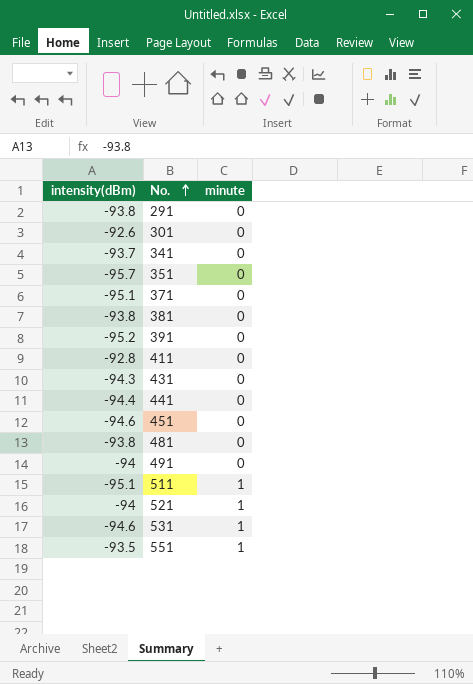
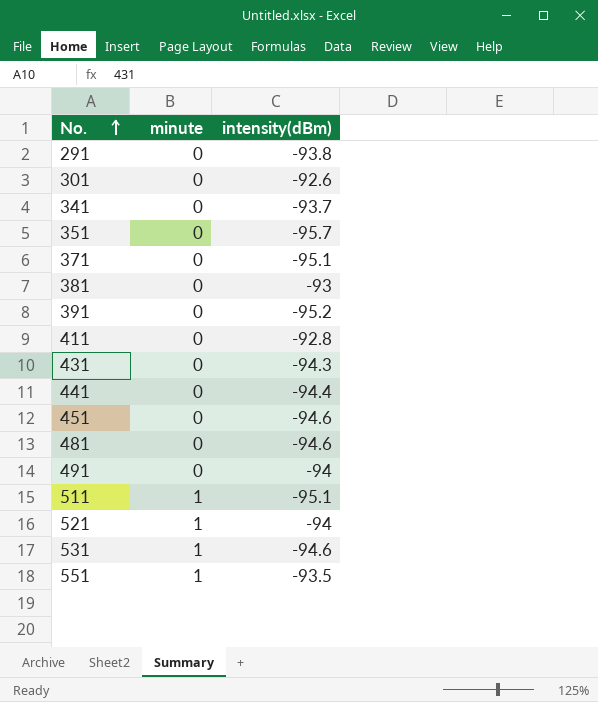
column intensity(dBm) | position: 1 -> 3
381 | intensity(dBm): -93.8 -> -93
481 | intensity(dBm): -93.8 -> -94.6

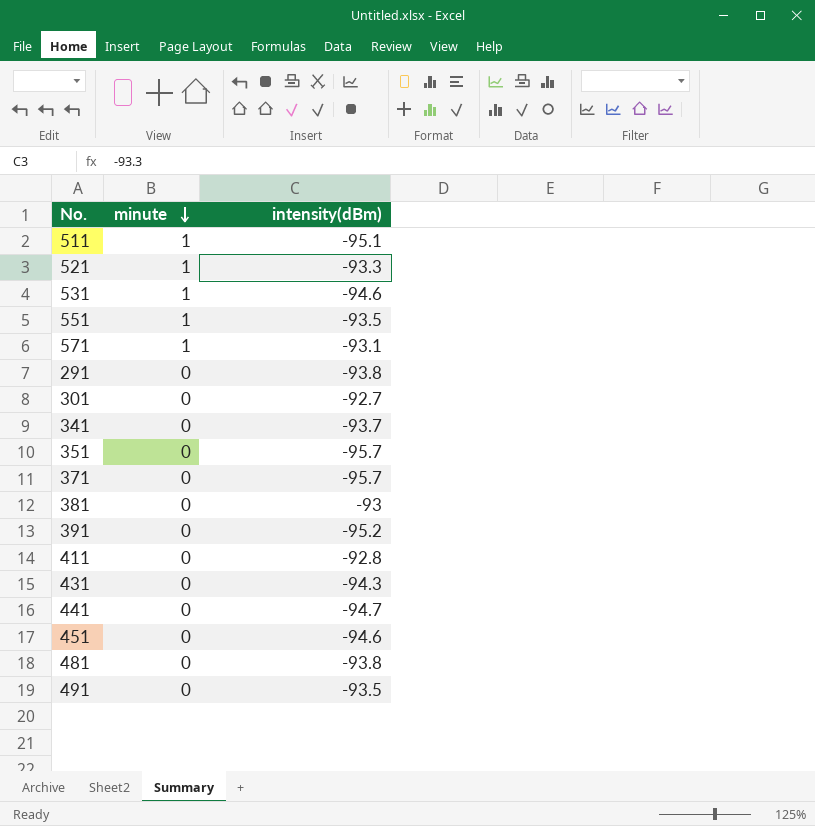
row order: No. ascending -> minute descending
521 | intensity(dBm): -94 -> -93.3
row 571: none -> 1 | -93.1
301 | intensity(dBm): -92.6 -> -92.7
371 | intensity(dBm): -95.1 -> -95.7
441 | intensity(dBm): -94.4 -> -94.7
481 | intensity(dBm): -94.6 -> -93.8
491 | intensity(dBm): -94 -> -93.5

